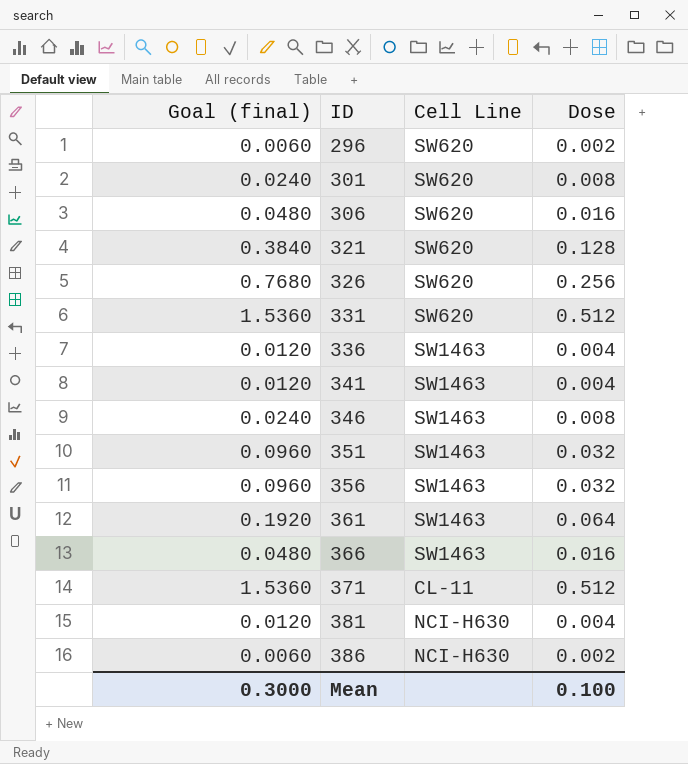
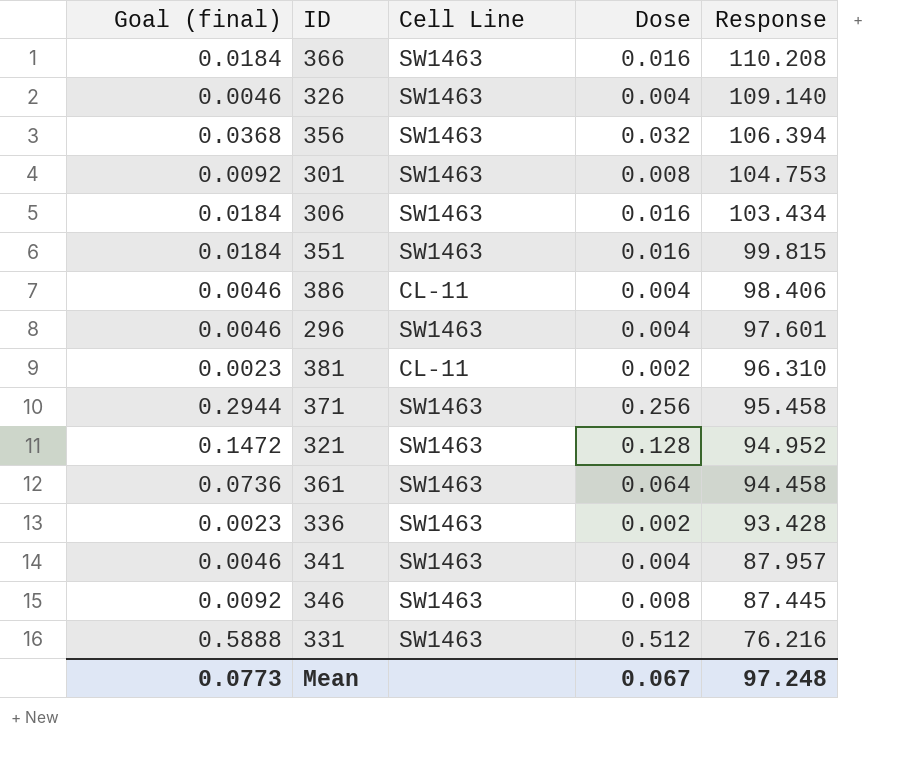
row order: ID ascending -> Response descending
column Goal (final) | formula: [Dose] * 3 -> [Dose] * 1.15
column Response | position: none -> 5
326 | Cell Line: SW620 -> SW1463
326 | Dose: 0.256 -> 0.004
301 | Cell Line: SW620 -> SW1463
306 | Cell Line: SW620 -> SW1463
351 | Dose: 0.032 -> 0.016
386 | Cell Line: NCI-H630 -> CL-11
386 | Dose: 0.002 -> 0.004
296 | Cell Line: SW620 -> SW1463
296 | Dose: 0.002 -> 0.004
381 | Cell Line: NCI-H630 -> CL-11
381 | Dose: 0.004 -> 0.002
371 | Cell Line: CL-11 -> SW1463
371 | Dose: 0.512 -> 0.256
321 | Cell Line: SW620 -> SW1463
336 | Dose: 0.004 -> 0.002
331 | Cell Line: SW620 -> SW1463
Mean | Goal (final): 0.3000 -> 0.0773
Mean | Dose: 0.100 -> 0.067

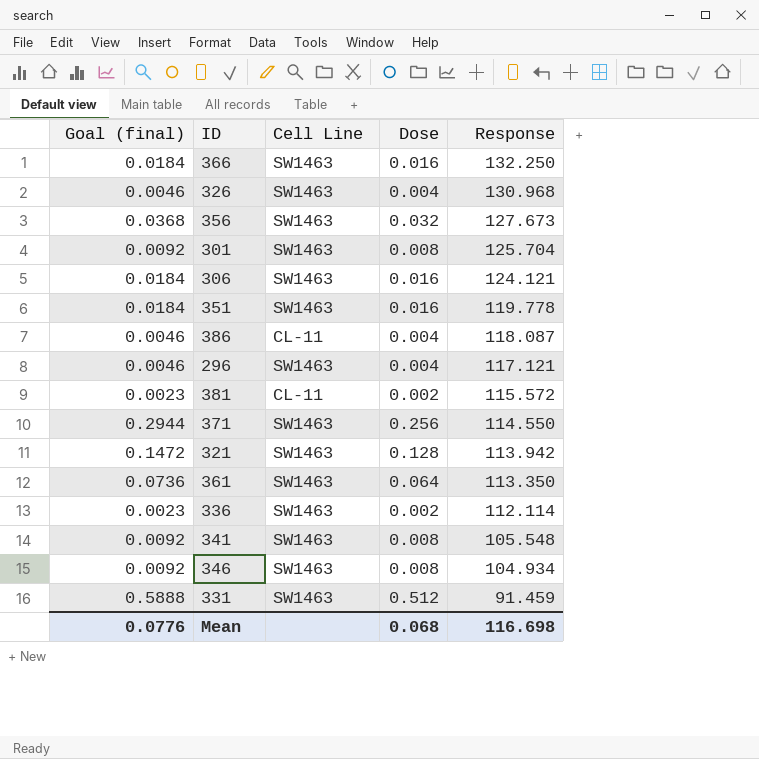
366 | Response: 110.208 -> 132.250
326 | Response: 109.140 -> 130.968
356 | Response: 106.394 -> 127.673
301 | Response: 104.753 -> 125.704
306 | Response: 103.434 -> 124.121
351 | Response: 99.815 -> 119.778
386 | Response: 98.406 -> 118.087
296 | Response: 97.601 -> 117.121
381 | Response: 96.310 -> 115.572
371 | Response: 95.458 -> 114.550
321 | Response: 94.952 -> 113.942
361 | Response: 94.458 -> 113.350
336 | Response: 93.428 -> 112.114
341 | Goal (final): 0.0046 -> 0.0092
341 | Dose: 0.004 -> 0.008
341 | Response: 87.957 -> 105.548
346 | Response: 87.445 -> 104.934
331 | Response: 76.216 -> 91.459
Mean | Goal (final): 0.0773 -> 0.0776
Mean | Dose: 0.067 -> 0.068
Mean | Response: 97.248 -> 116.698

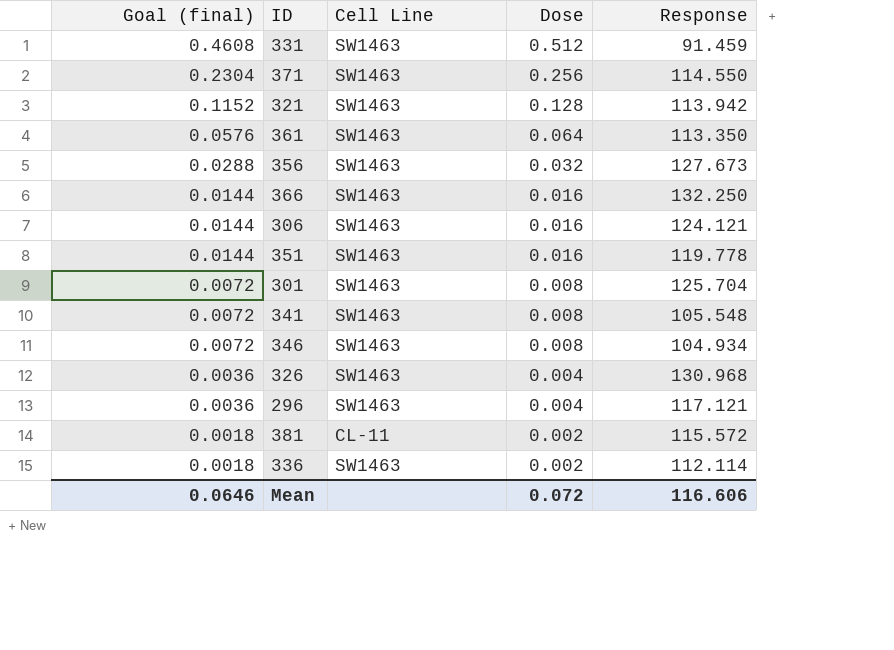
row order: Response descending -> Goal (final) descending
column Goal (final) | formula: [Dose] * 1.15 -> [Dose] * 0.9
row 386: 0.0046 | CL-11 | 0.004 | 118.087 -> none
Mean | Goal (final): 0.0776 -> 0.0646
Mean | Dose: 0.068 -> 0.072
Mean | Response: 116.698 -> 116.606

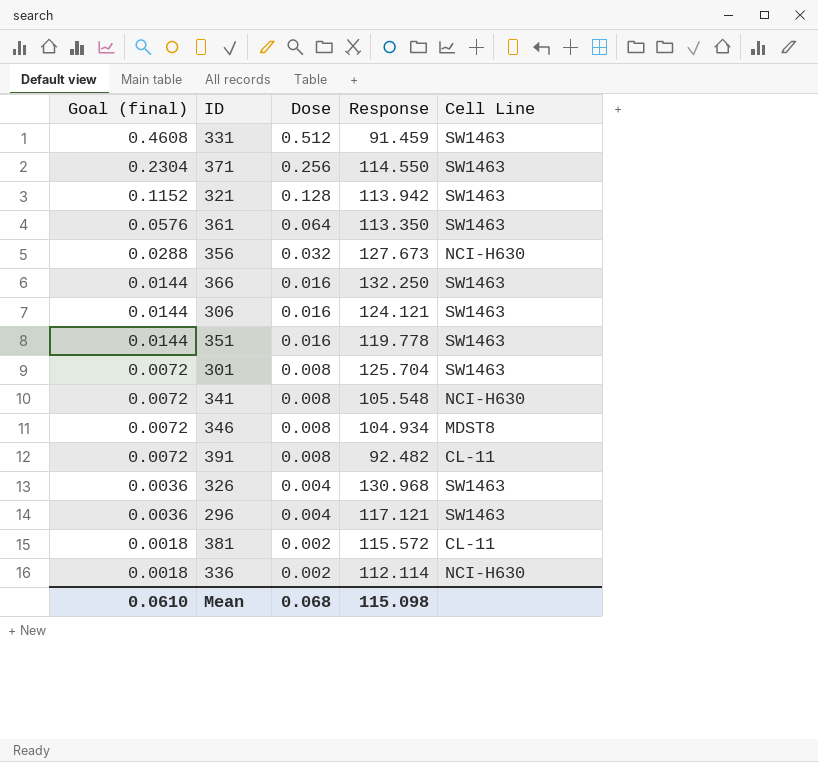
column Cell Line | position: 3 -> 5
356 | Cell Line: SW1463 -> NCI-H630
341 | Cell Line: SW1463 -> NCI-H630
346 | Cell Line: SW1463 -> MDST8
row 391: none -> 0.0072 | 0.008 | 92.482 | CL-11
336 | Cell Line: SW1463 -> NCI-H630
Mean | Goal (final): 0.0646 -> 0.0610
Mean | Dose: 0.072 -> 0.068
Mean | Response: 116.606 -> 115.098

